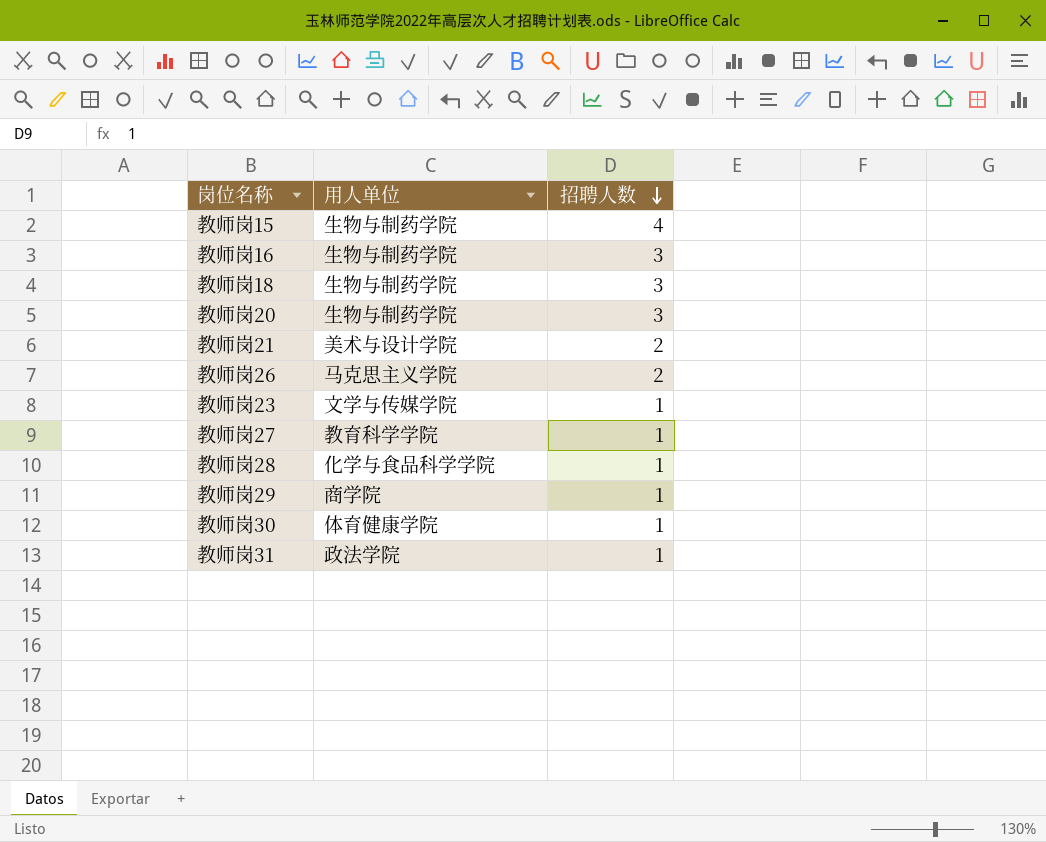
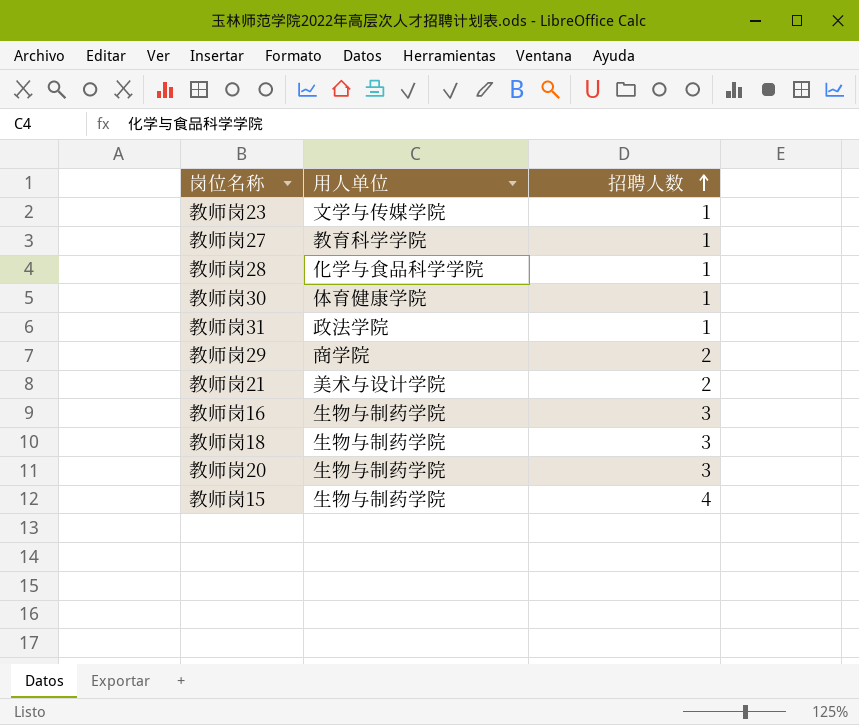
row order: 招聘人数 descending -> 招聘人数 ascending
row 教师岗26: 马克思主义学院 | 2 -> none
教师岗29 | 招聘人数: 1 -> 2

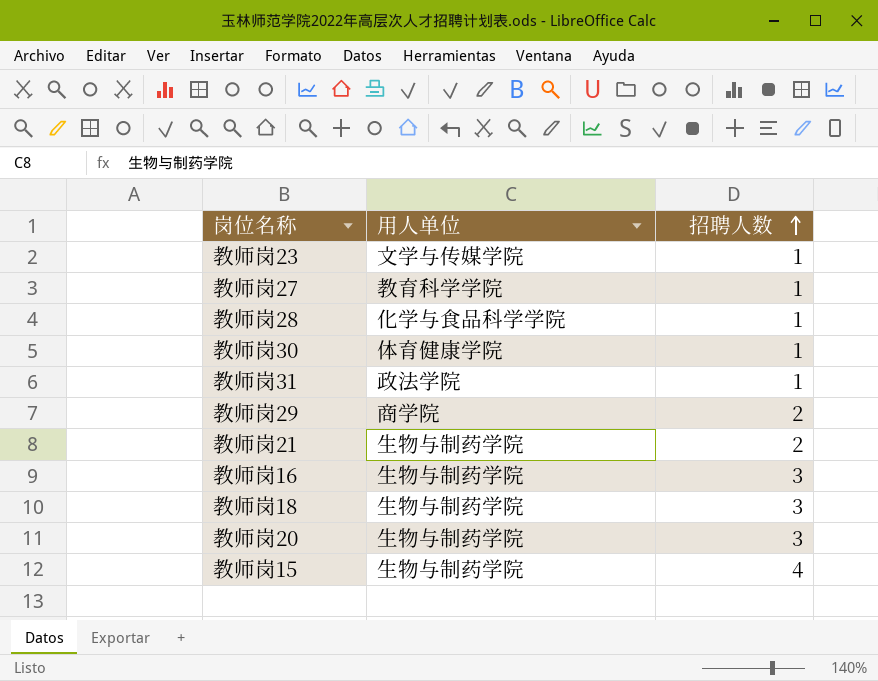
教师岗21 | 用人单位: 美术与设计学院 -> 生物与制药学院

